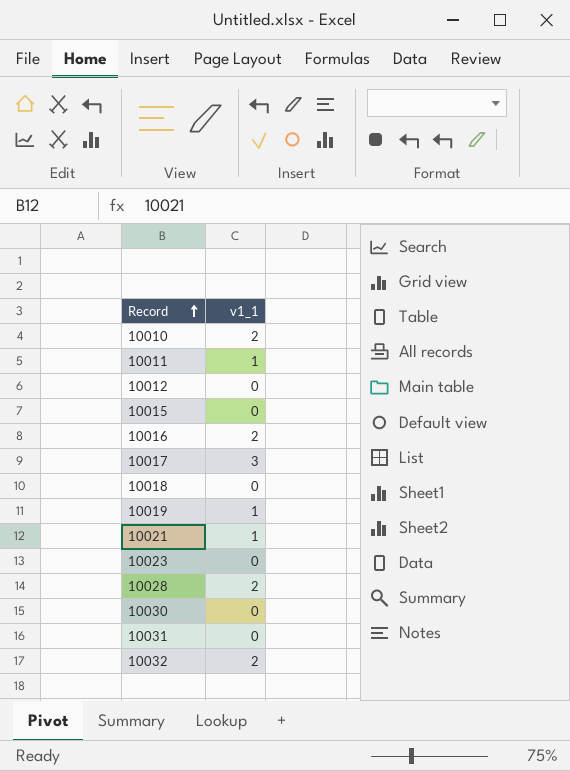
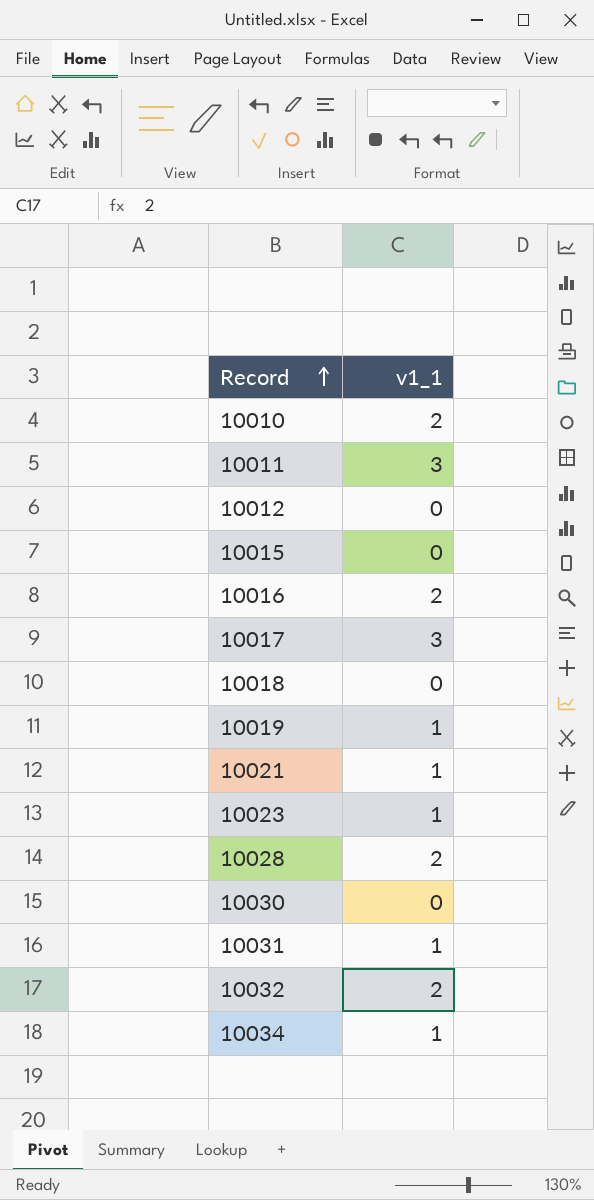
10011 | v1_1: 1 -> 3
10023 | v1_1: 0 -> 1
10031 | v1_1: 0 -> 1
row 10034: none -> 1

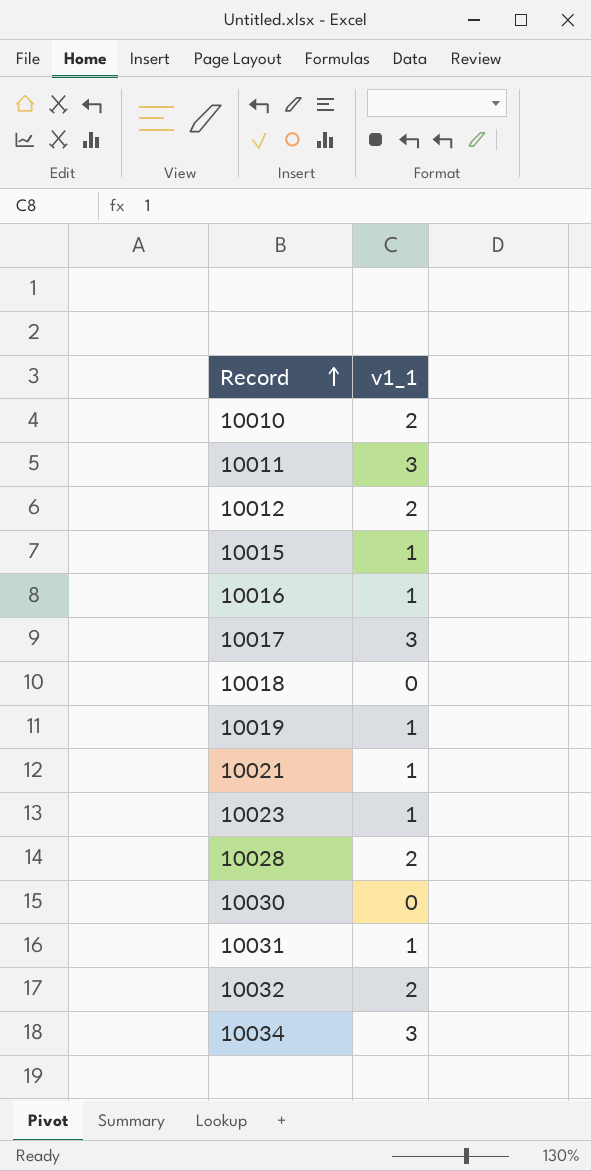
10012 | v1_1: 0 -> 2
10015 | v1_1: 0 -> 1
10016 | v1_1: 2 -> 1
10034 | v1_1: 1 -> 3

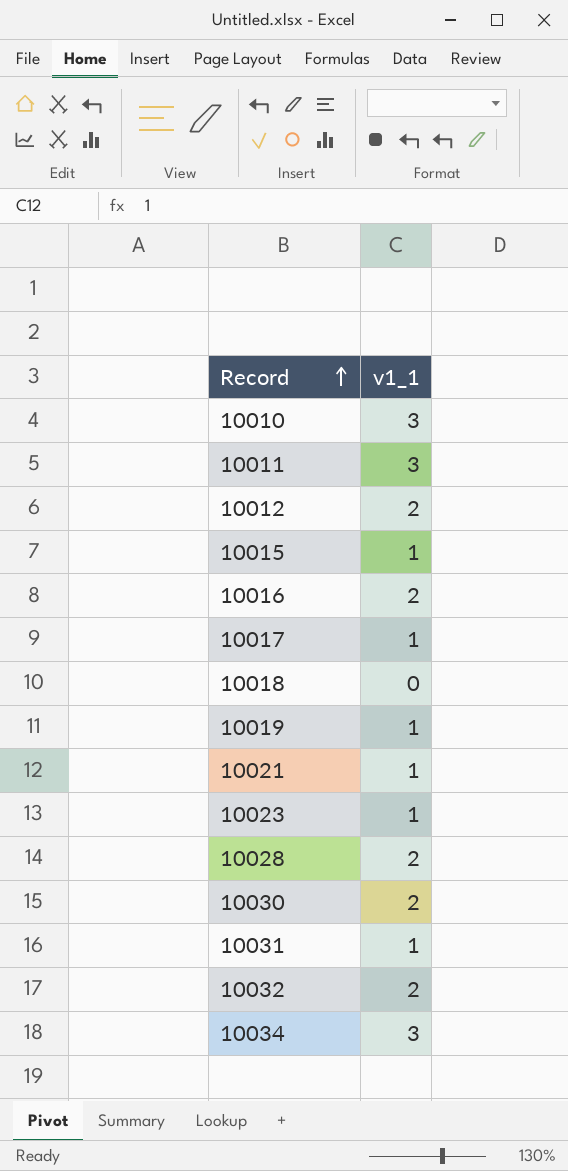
10010 | v1_1: 2 -> 3
10016 | v1_1: 1 -> 2
10017 | v1_1: 3 -> 1
10030 | v1_1: 0 -> 2

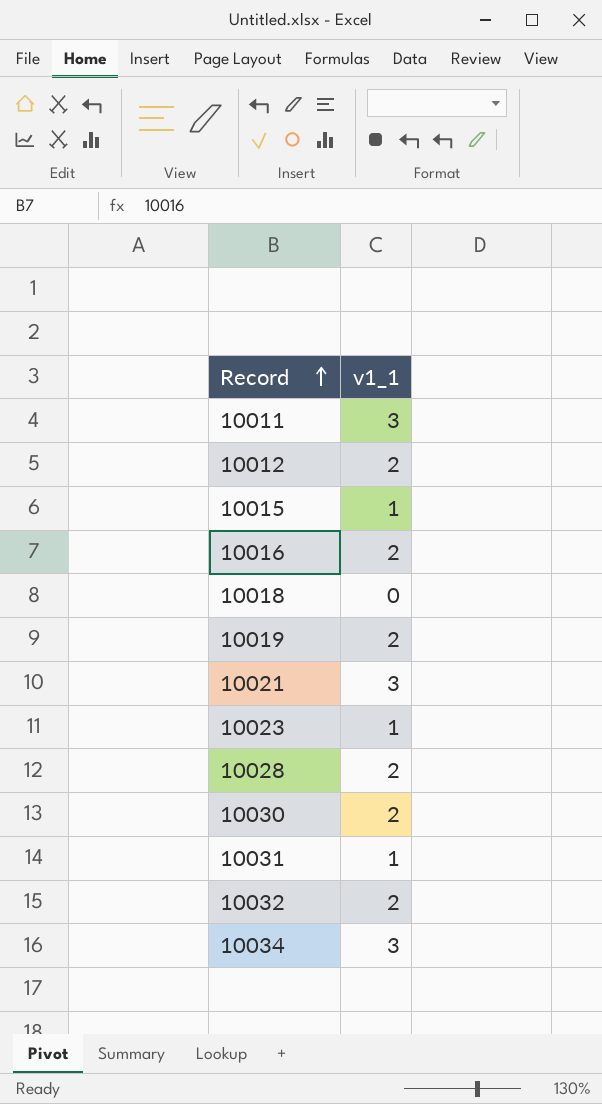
row 10010: 3 -> none
row 10017: 1 -> none
10019 | v1_1: 1 -> 2
10021 | v1_1: 1 -> 3

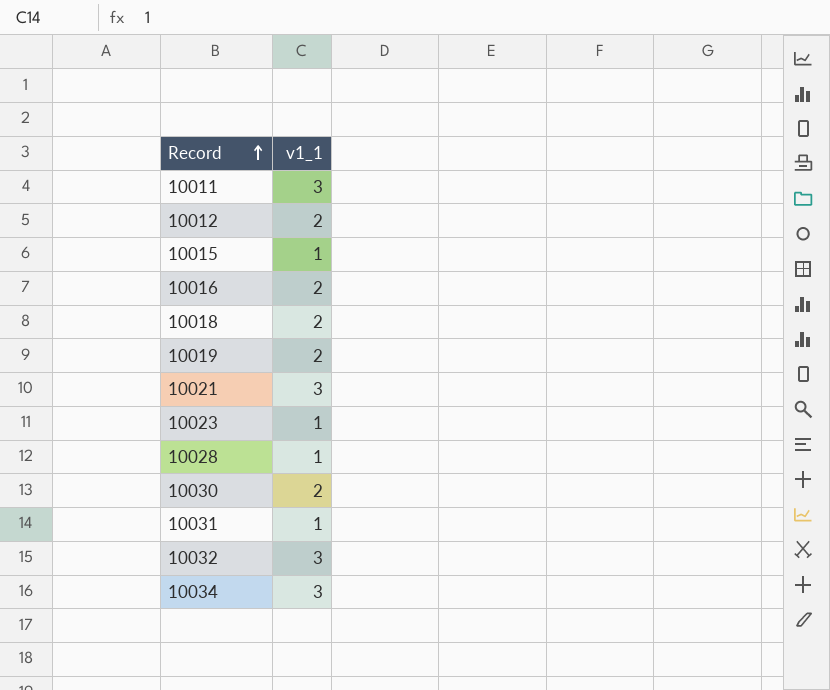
10018 | v1_1: 0 -> 2
10028 | v1_1: 2 -> 1
10032 | v1_1: 2 -> 3

